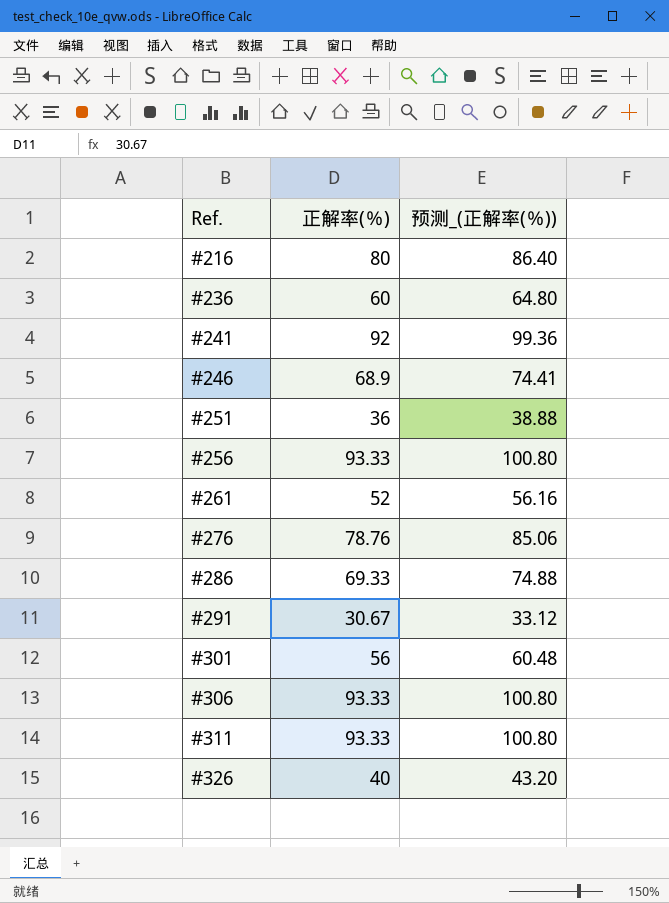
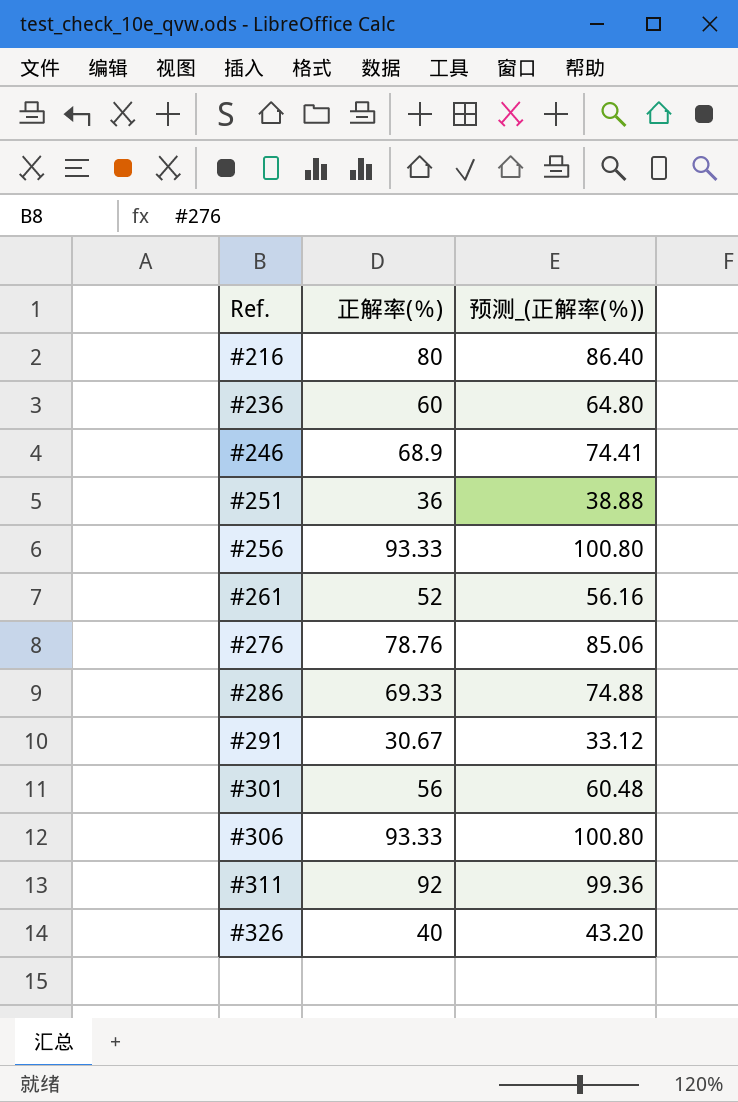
row #241: 92 | 99.36 -> none
#311 | 正解率(％): 93.33 -> 92
#311 | 预测_(正解率(％)): 100.80 -> 99.36

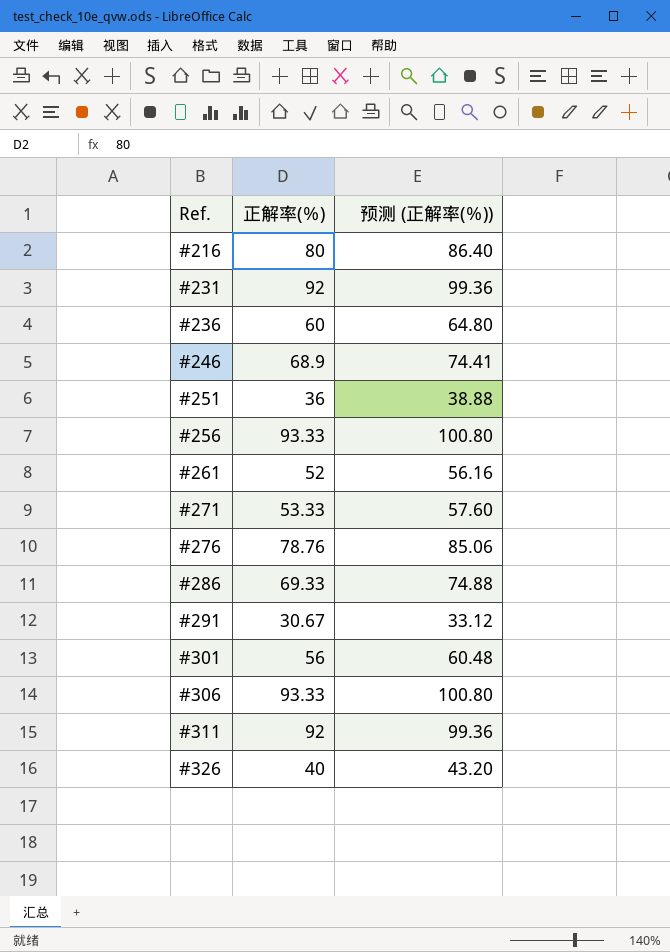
column name: 预测_(正解率(％)) -> 预测 (正解率(％))
row #231: none -> 92 | 99.36
row #271: none -> 53.33 | 57.60

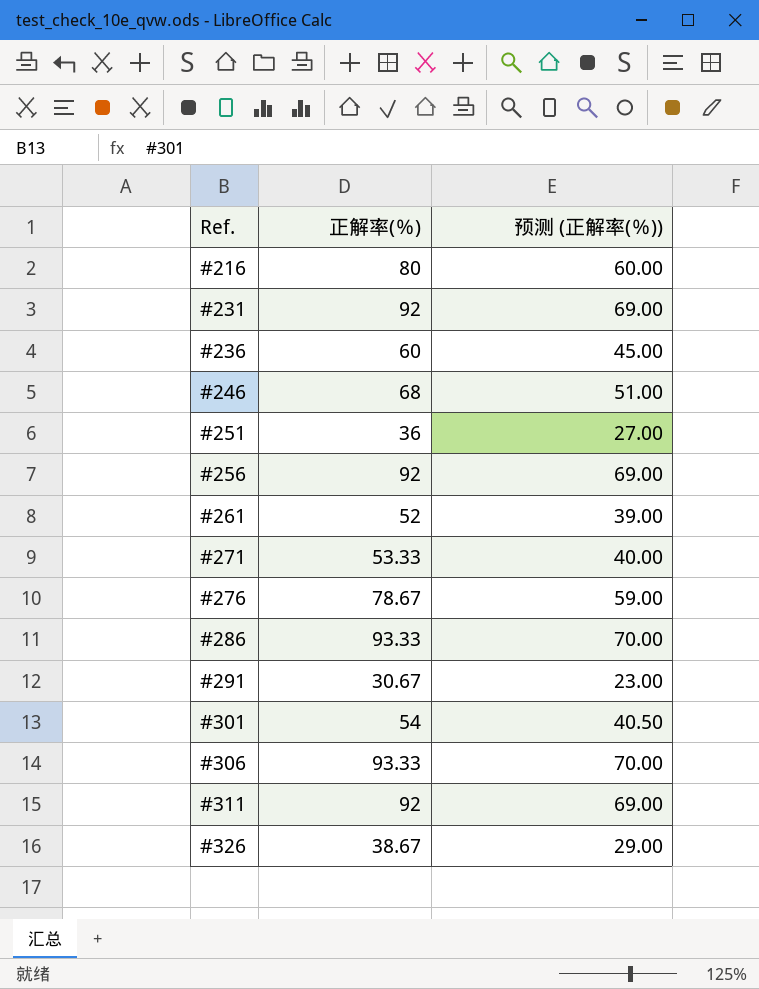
column 预测 (正解率(％)) | formula: [正解率(％)] * 1.08 -> [正解率(％)] * 0.75
#246 | 正解率(％): 68.9 -> 68
#256 | 正解率(％): 93.33 -> 92
#276 | 正解率(％): 78.76 -> 78.67
#286 | 正解率(％): 69.33 -> 93.33
#301 | 正解率(％): 56 -> 54
#326 | 正解率(％): 40 -> 38.67

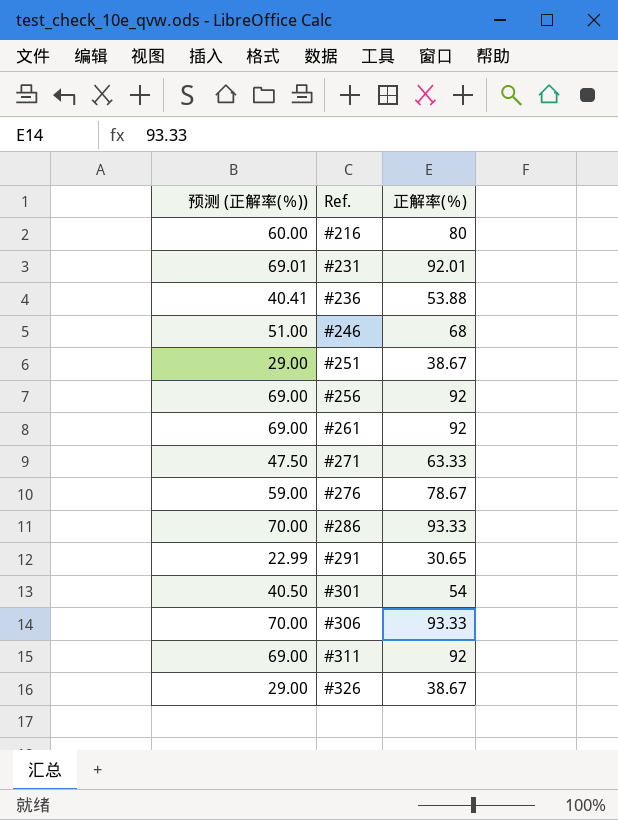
column 预测 (正解率(％)) | position: 3 -> 1
#231 | 预测 (正解率(％)): 69.00 -> 69.01
#231 | 正解率(％): 92 -> 92.01
#236 | 预测 (正解率(％)): 45.00 -> 40.41
#236 | 正解率(％): 60 -> 53.88
#251 | 预测 (正解率(％)): 27.00 -> 29.00
#251 | 正解率(％): 36 -> 38.67
#261 | 预测 (正解率(％)): 39.00 -> 69.00
#261 | 正解率(％): 52 -> 92
#271 | 预测 (正解率(％)): 40.00 -> 47.50
#271 | 正解率(％): 53.33 -> 63.33
#291 | 预测 (正解率(％)): 23.00 -> 22.99
#291 | 正解率(％): 30.67 -> 30.65

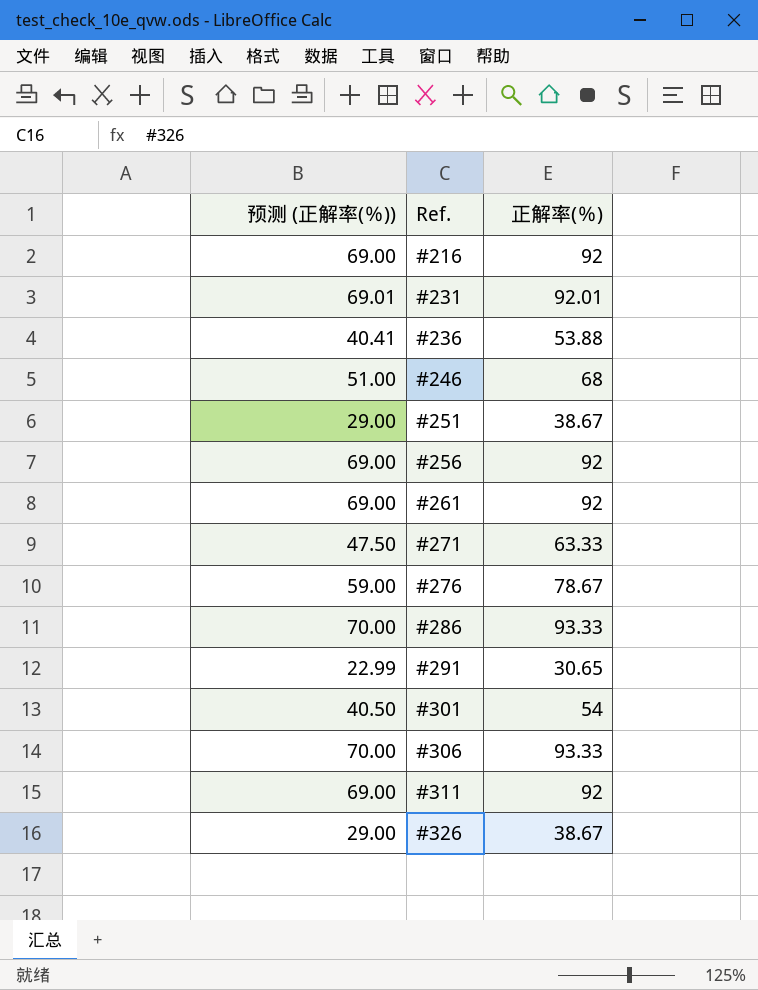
#216 | 预测 (正解率(％)): 60.00 -> 69.00
#216 | 正解率(％): 80 -> 92

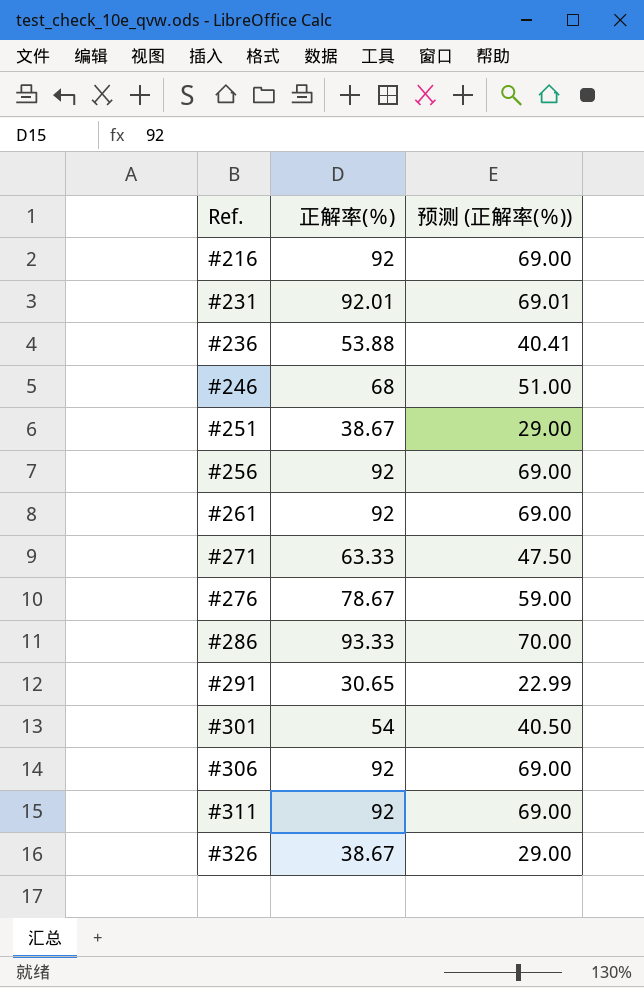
column 预测 (正解率(％)) | position: 1 -> 3
#306 | 正解率(％): 93.33 -> 92
#306 | 预测 (正解率(％)): 70.00 -> 69.00

